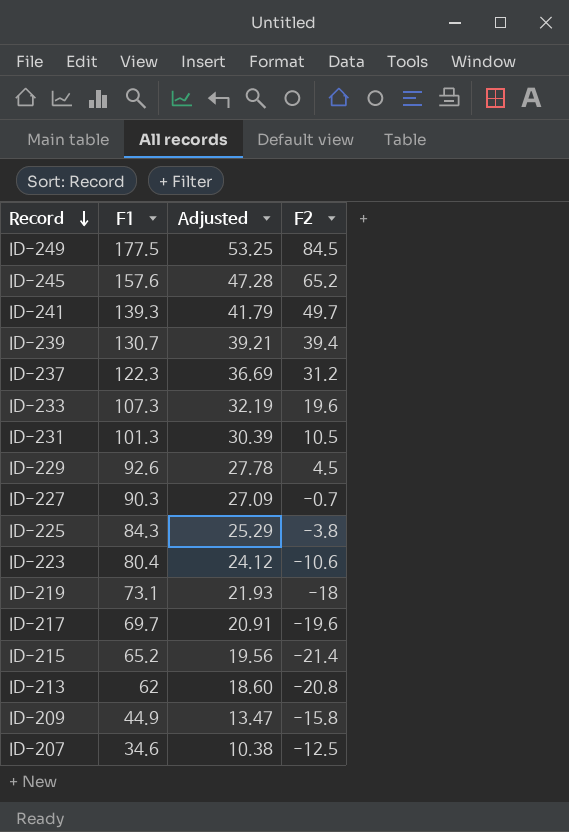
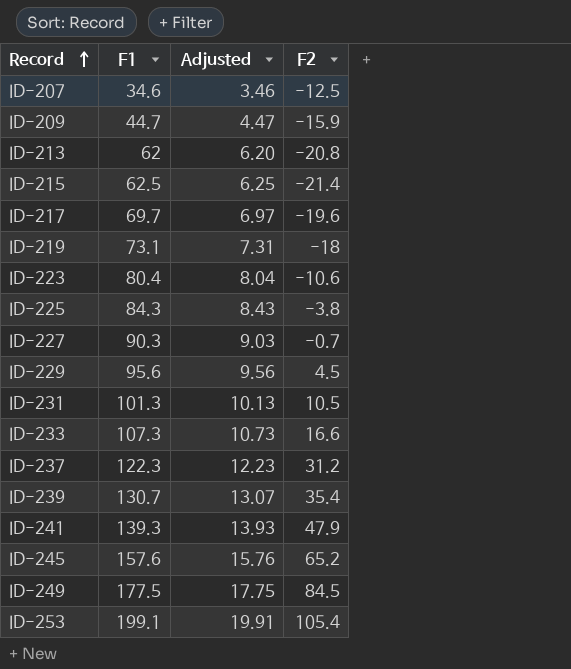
row order: Record descending -> Record ascending
column Adjusted | formula: [F1] * 0.3 -> [F1] * 0.1
ID-209 | F1: 44.9 -> 44.7
ID-209 | F2: -15.8 -> -15.9
ID-215 | F1: 65.2 -> 62.5
ID-229 | F1: 92.6 -> 95.6
ID-233 | F2: 19.6 -> 16.6
ID-239 | F2: 39.4 -> 35.4
ID-241 | F2: 49.7 -> 47.9
row ID-253: none -> 199.1 | 19.91 | 105.4

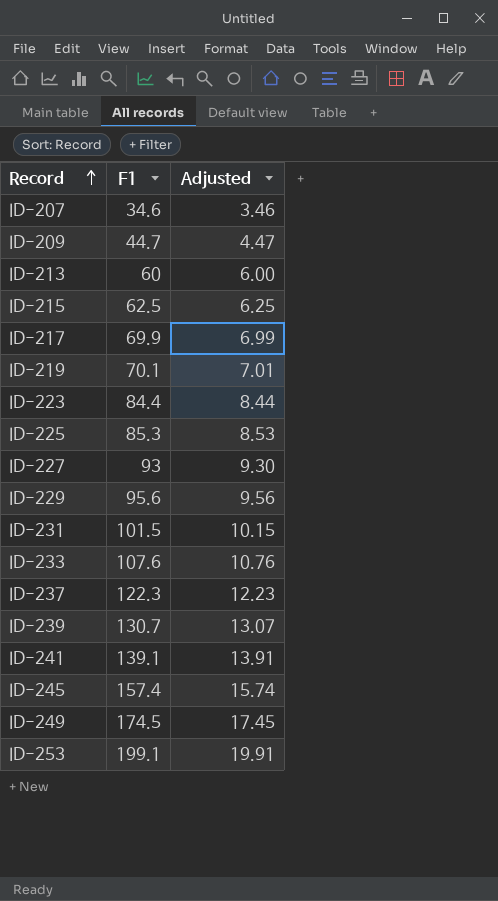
column F2 | position: 4 -> none
ID-213 | F1: 62 -> 60
ID-213 | Adjusted: 6.20 -> 6.00
ID-217 | F1: 69.7 -> 69.9
ID-217 | Adjusted: 6.97 -> 6.99
ID-219 | F1: 73.1 -> 70.1
ID-219 | Adjusted: 7.31 -> 7.01
ID-223 | F1: 80.4 -> 84.4
ID-223 | Adjusted: 8.04 -> 8.44
ID-225 | F1: 84.3 -> 85.3
ID-225 | Adjusted: 8.43 -> 8.53
ID-227 | F1: 90.3 -> 93
ID-227 | Adjusted: 9.03 -> 9.30
ID-231 | F1: 101.3 -> 101.5
ID-231 | Adjusted: 10.13 -> 10.15
ID-233 | F1: 107.3 -> 107.6
ID-233 | Adjusted: 10.73 -> 10.76
ID-241 | F1: 139.3 -> 139.1
ID-241 | Adjusted: 13.93 -> 13.91
ID-245 | F1: 157.6 -> 157.4
ID-245 | Adjusted: 15.76 -> 15.74
ID-249 | F1: 177.5 -> 174.5
ID-249 | Adjusted: 17.75 -> 17.45

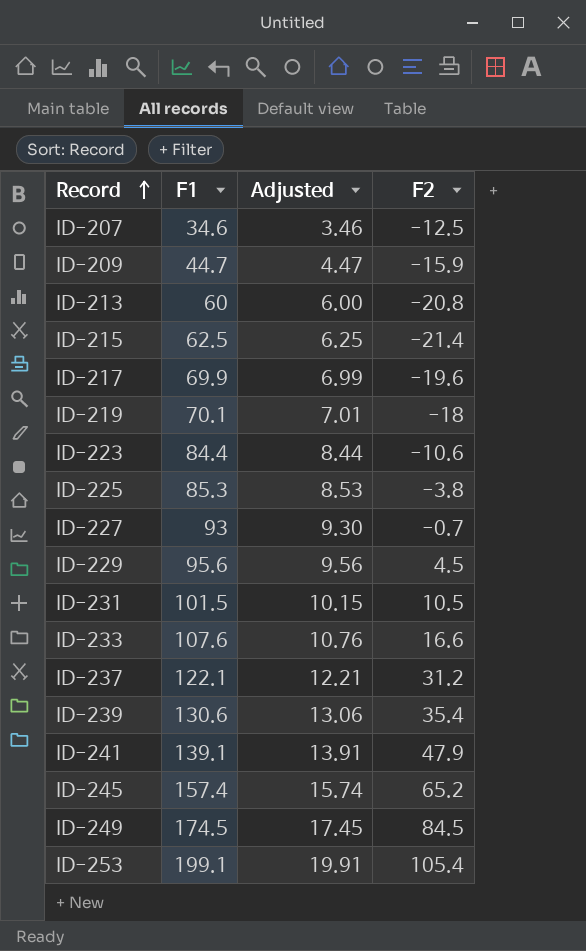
column F2 | position: none -> 4
ID-237 | F1: 122.3 -> 122.1
ID-237 | Adjusted: 12.23 -> 12.21
ID-239 | F1: 130.7 -> 130.6
ID-239 | Adjusted: 13.07 -> 13.06

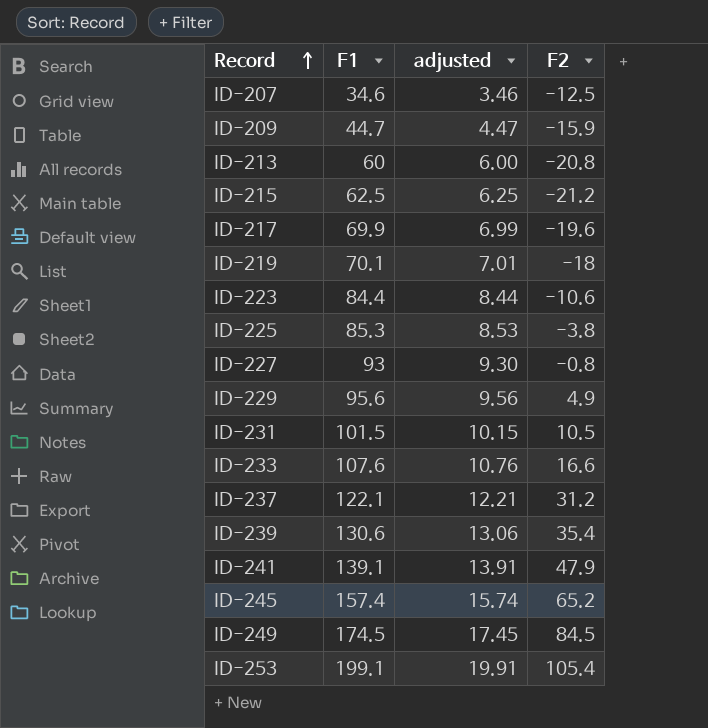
column name: Adjusted -> adjusted
ID-215 | F2: -21.4 -> -21.2
ID-227 | F2: -0.7 -> -0.8
ID-229 | F2: 4.5 -> 4.9

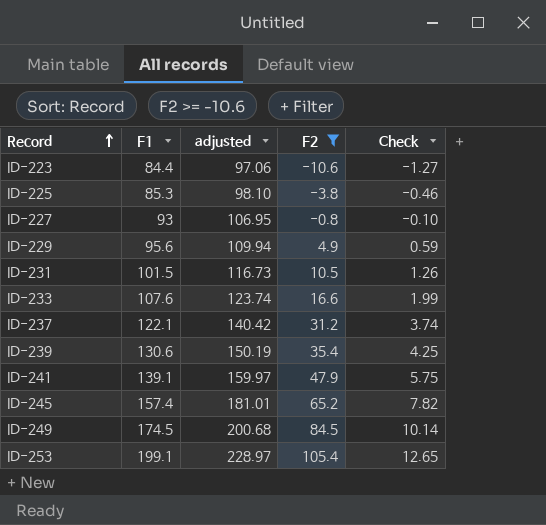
filter: none -> F2 >= -10.6
column adjusted | formula: [F1] * 0.1 -> [F1] * 1.15
column Check | formula: none -> [F2] * 0.12

